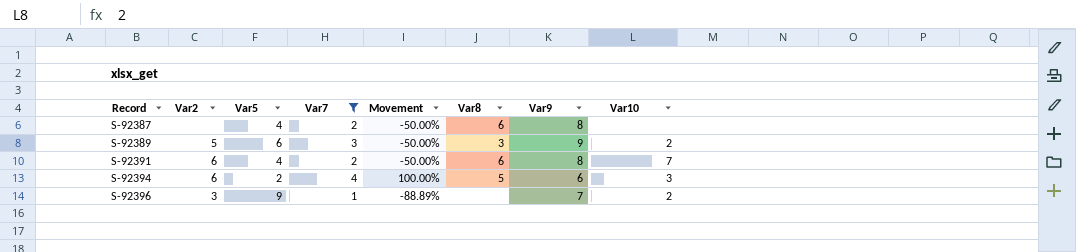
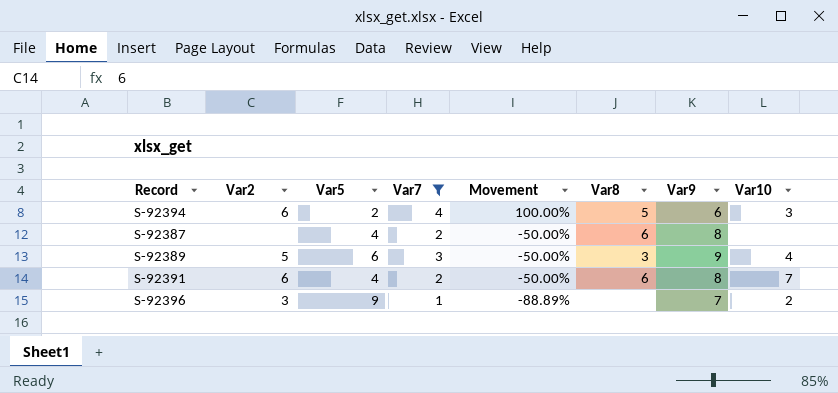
row order: Record ascending -> Movement descending
S-92389 | Var10: 2 -> 4

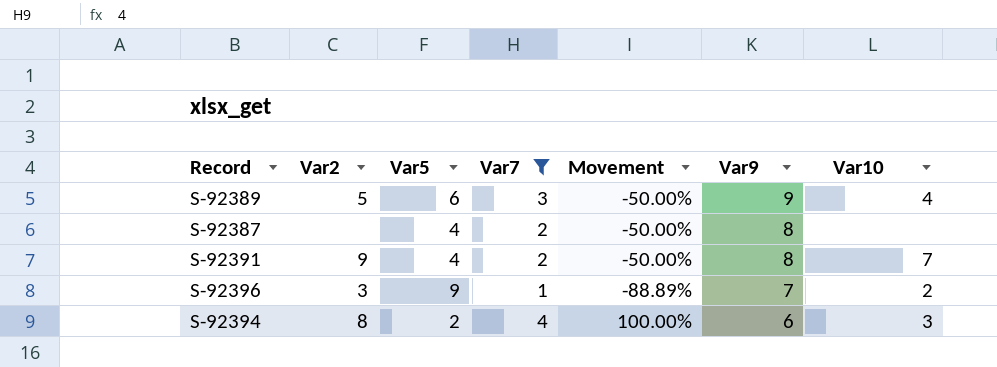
row order: Movement descending -> Var9 descending
column Var8 | position: 6 -> none
S-92391 | Var2: 6 -> 9
S-92394 | Var2: 6 -> 8

